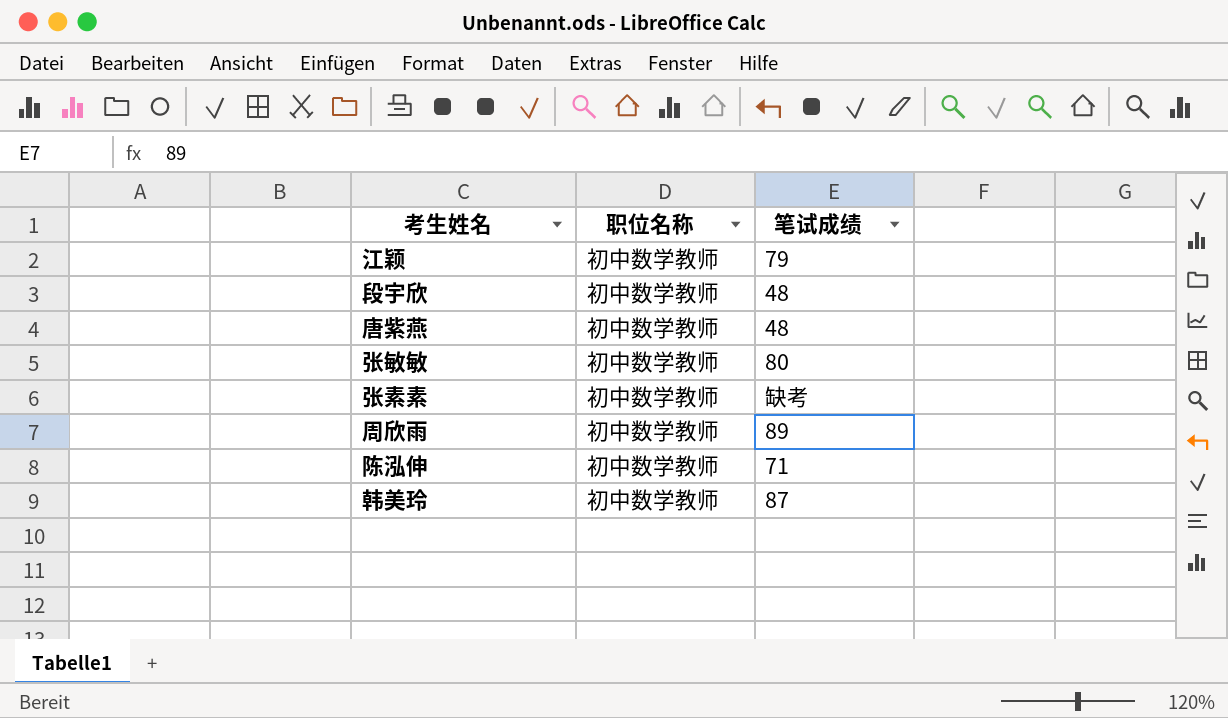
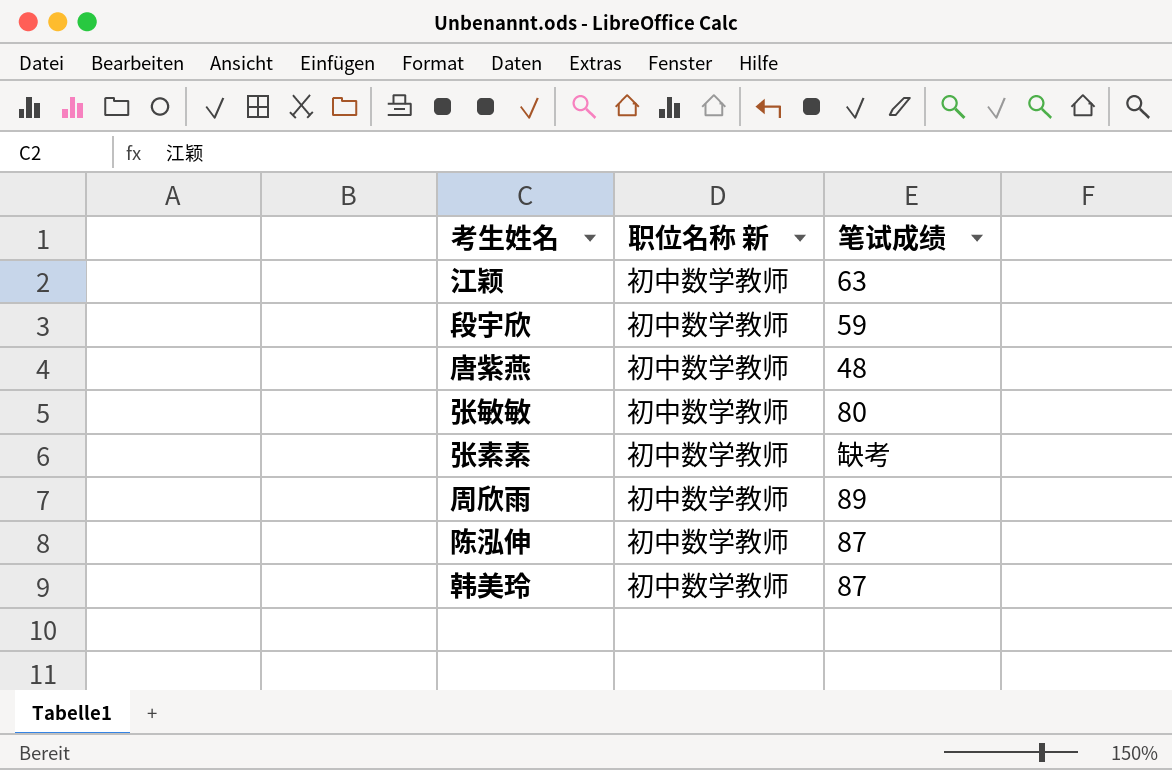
column name: 职位名称 -> 职位名称 新
江颖 | 笔试成绩: 79 -> 63
段宇欣 | 笔试成绩: 48 -> 59
陈泓伸 | 笔试成绩: 71 -> 87

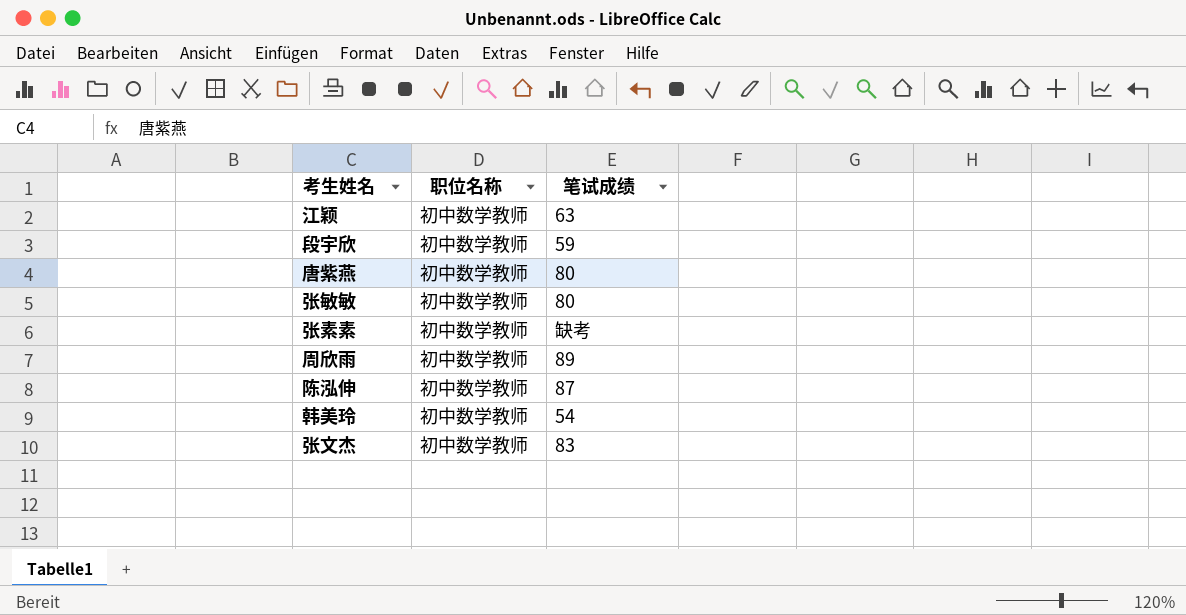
column name: 职位名称 新 -> 职位名称
唐紫燕 | 笔试成绩: 48 -> 80
韩美玲 | 笔试成绩: 87 -> 54
row 张文杰: none -> 初中数学教师 | 83

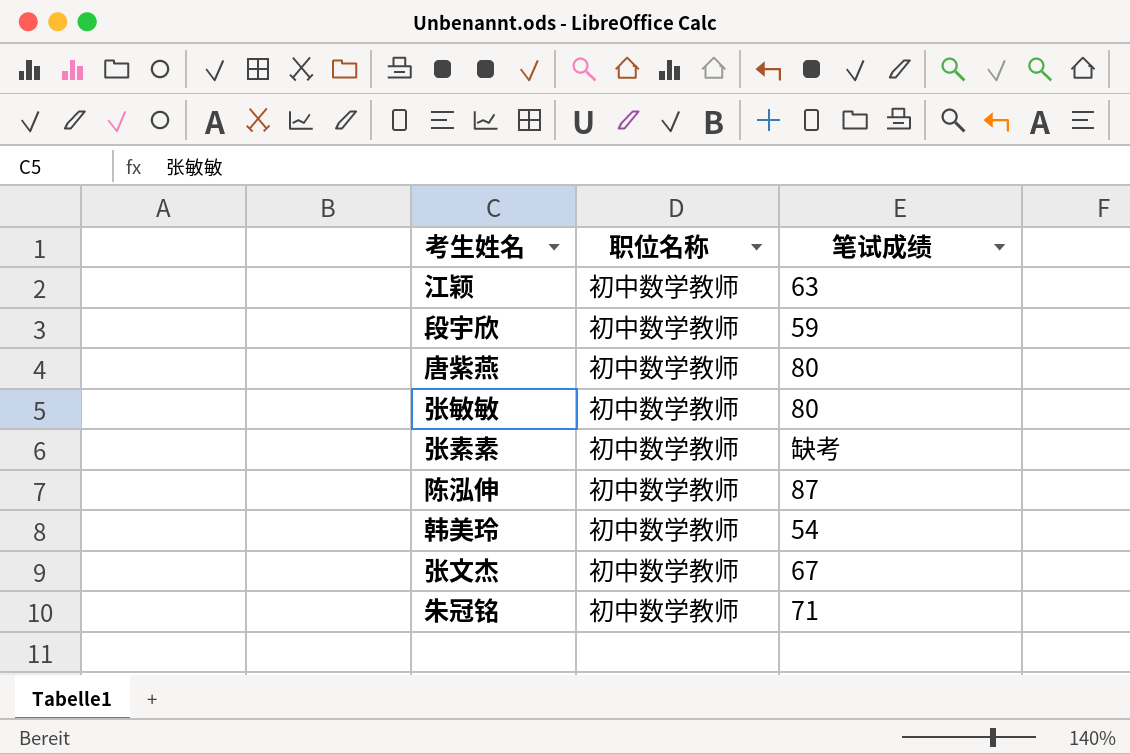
row 周欣雨: 初中数学教师 | 89 -> none
张文杰 | 笔试成绩: 83 -> 67
row 朱冠铭: none -> 初中数学教师 | 71

